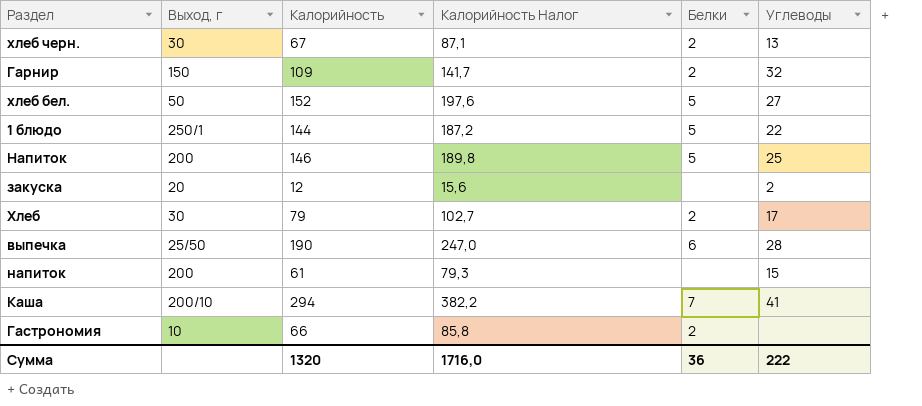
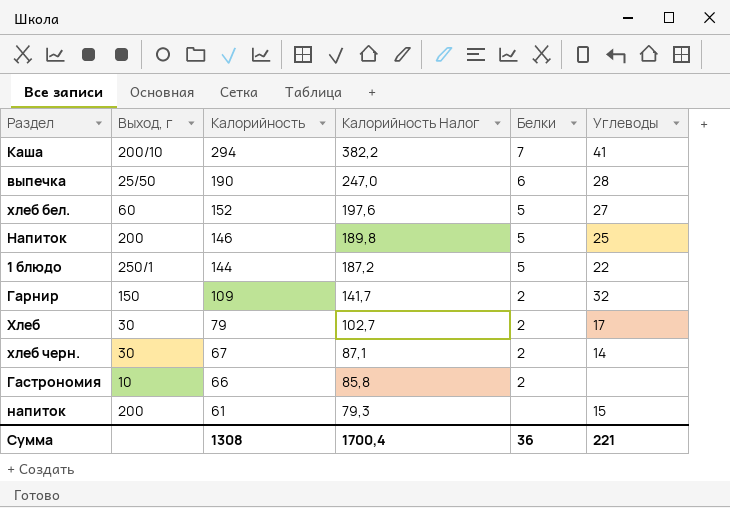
row order: none -> Калорийность descending
row закуска: 20 | 12 | 15,6 | none | 2 -> none
хлеб бел. | Выход, г: 50 -> 60
хлеб черн. | Углеводы: 13 -> 14
Сумма | Калорийность: 1320 -> 1308
Сумма | Калорийность Налог: 1716,0 -> 1700,4
Сумма | Углеводы: 222 -> 221

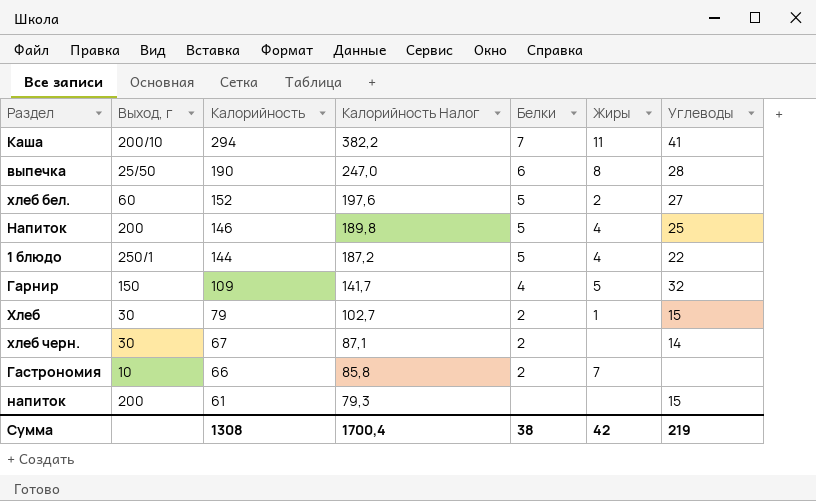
column Жиры | position: none -> 6
Гарнир | Белки: 2 -> 4
Хлеб | Углеводы: 17 -> 15
Сумма | Белки: 36 -> 38
Сумма | Углеводы: 221 -> 219

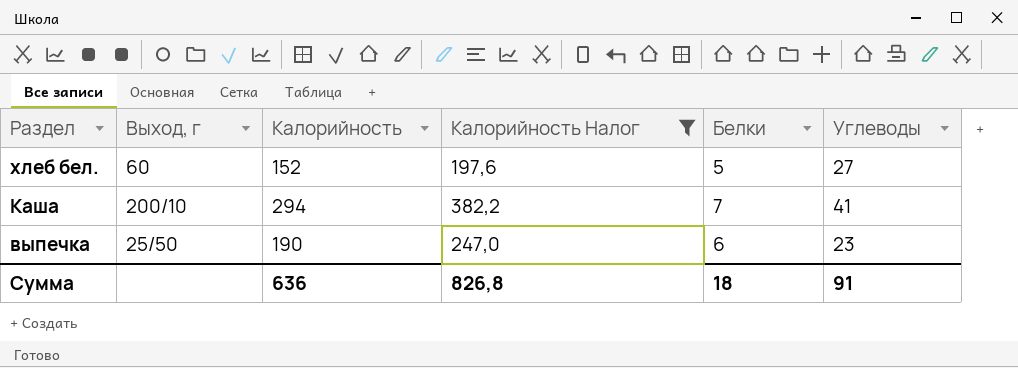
filter: none -> Калорийность Налог >= 197,6
row order: Калорийность descending -> Раздел descending
column Жиры | position: 6 -> none
выпечка | Углеводы: 28 -> 23
Сумма | Калорийность: 1308 -> 636
Сумма | Калорийность Налог: 1700,4 -> 826,8
Сумма | Белки: 38 -> 18
Сумма | Углеводы: 219 -> 91

